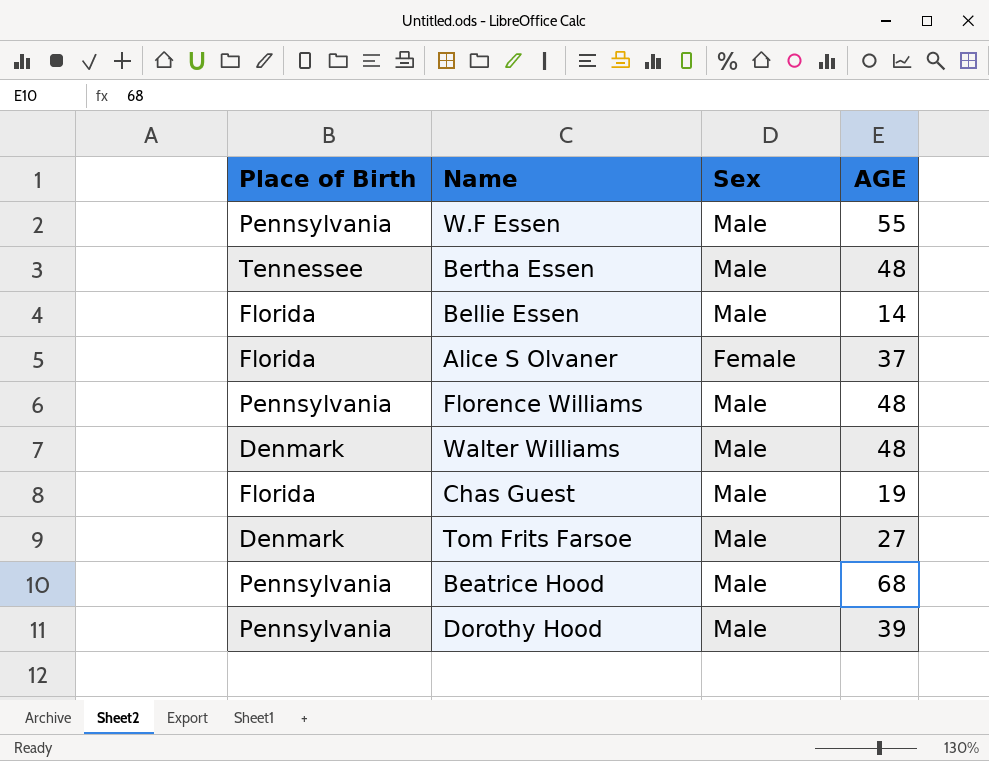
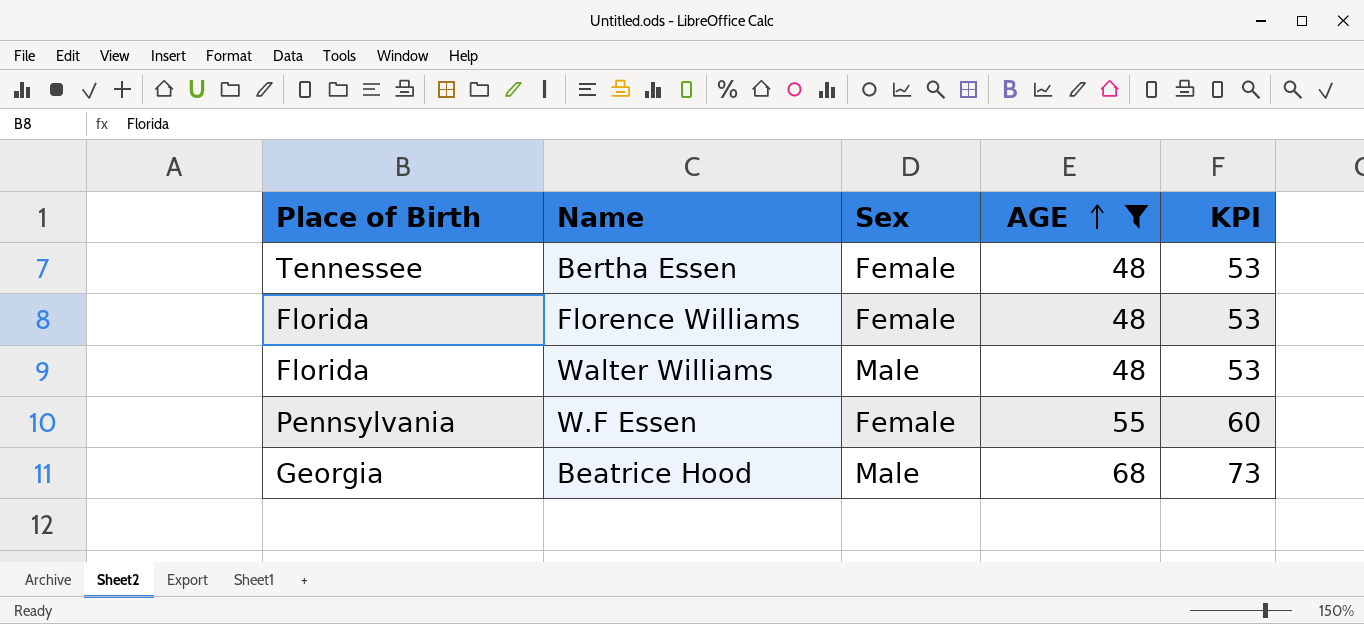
filter: none -> AGE >= 48
row order: none -> AGE ascending
column KPI | formula: none -> [AGE] + 5
Bertha Essen | Sex: Male -> Female
Florence Williams | Place of Birth: Pennsylvania -> Florida
Florence Williams | Sex: Male -> Female
Walter Williams | Place of Birth: Denmark -> Florida
W.F Essen | Sex: Male -> Female
Beatrice Hood | Place of Birth: Pennsylvania -> Georgia

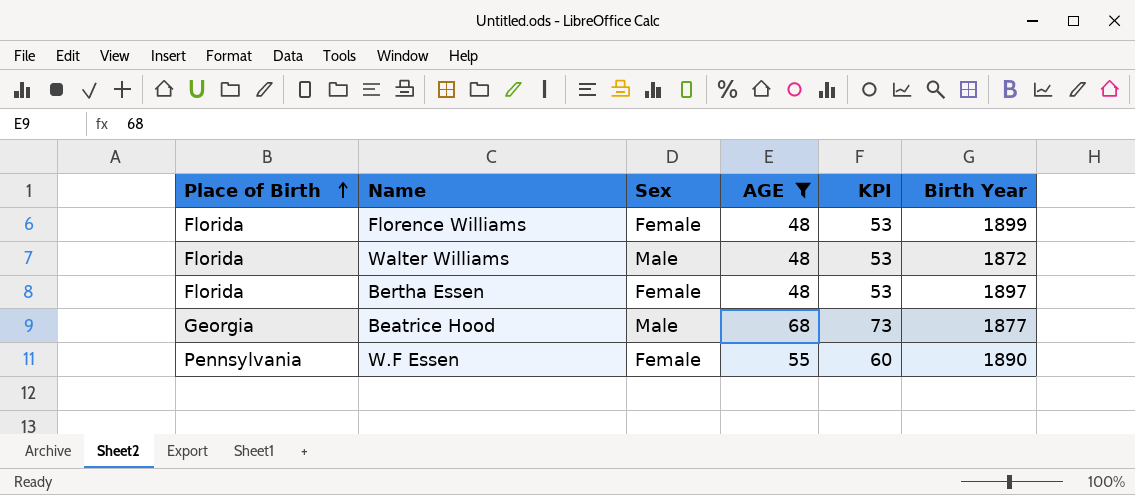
row order: AGE ascending -> Place of Birth ascending
column Birth Year | position: none -> 6
Bertha Essen | Place of Birth: Tennessee -> Florida

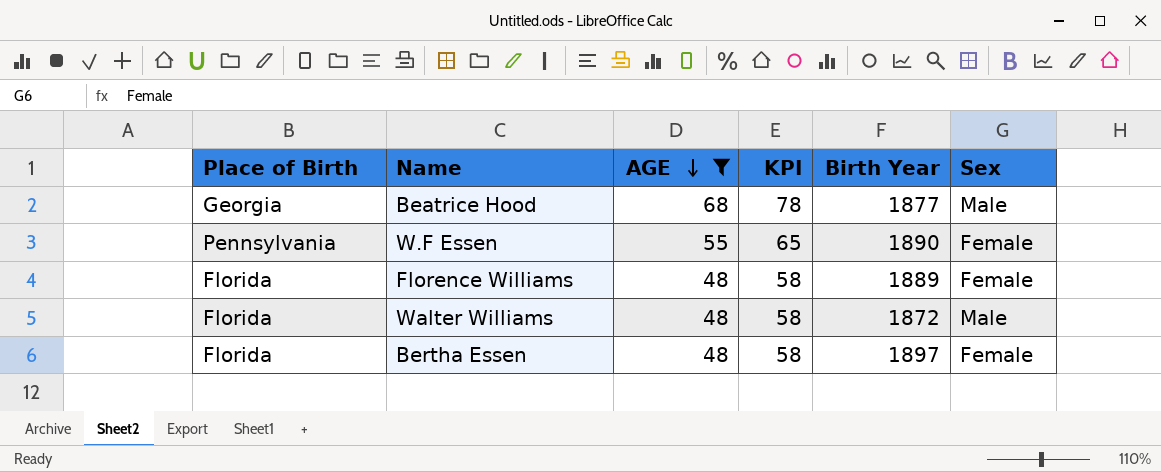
row order: Place of Birth ascending -> AGE descending
column KPI | formula: [AGE] + 5 -> [AGE] + 10
column Sex | position: 3 -> 6
Florence Williams | Birth Year: 1899 -> 1889

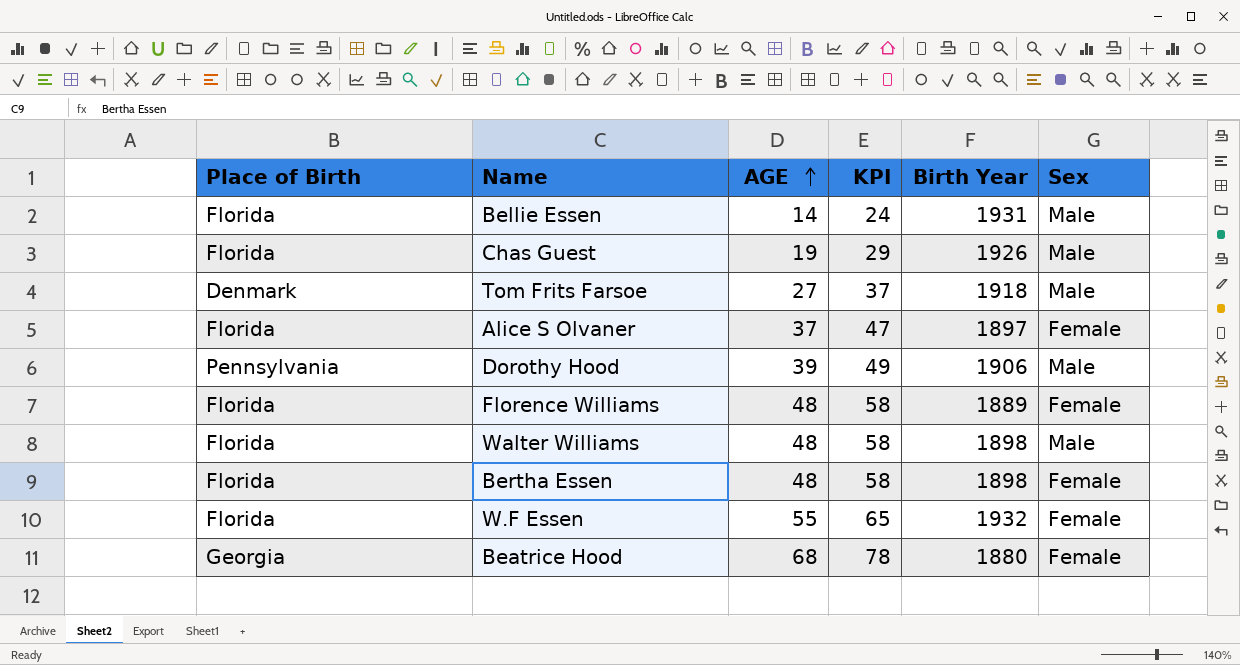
filter: AGE >= 48 -> none
row order: AGE descending -> AGE ascending
Walter Williams | Birth Year: 1872 -> 1898
Bertha Essen | Birth Year: 1897 -> 1898
W.F Essen | Place of Birth: Pennsylvania -> Florida
W.F Essen | Birth Year: 1890 -> 1932
Beatrice Hood | Birth Year: 1877 -> 1880
Beatrice Hood | Sex: Male -> Female

